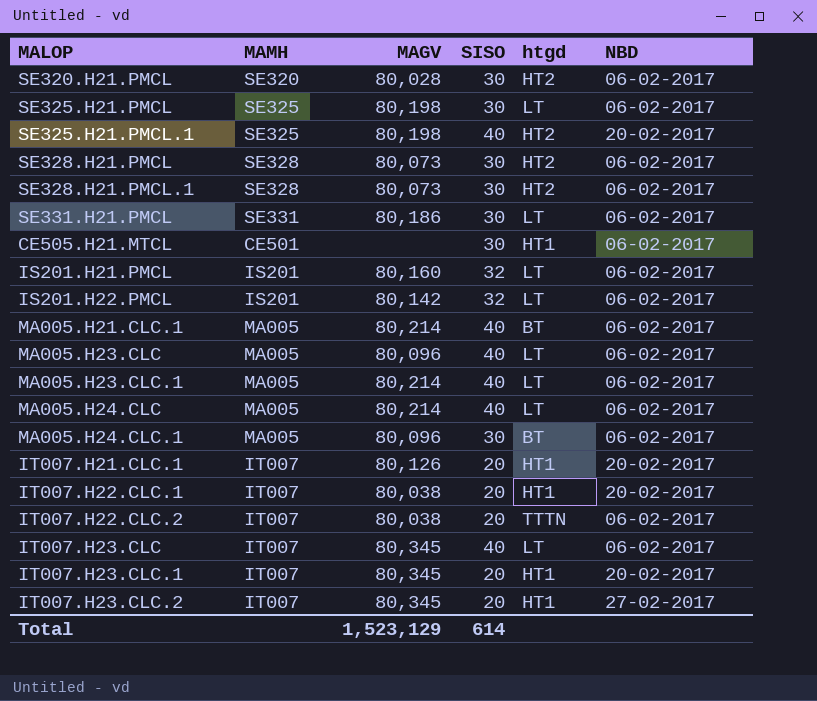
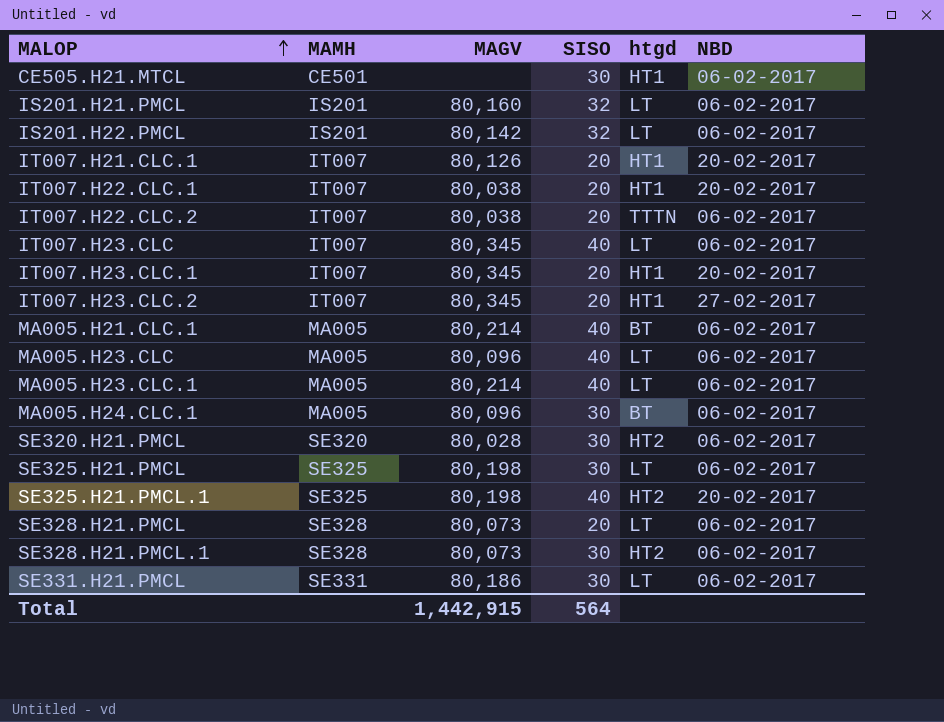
row order: none -> MALOP ascending
row MA005.H24.CLC: MA005 | 80,214 | 40 | LT | 06-02-2017 -> none
SE328.H21.PMCL | SISO: 30 -> 20
SE328.H21.PMCL | htgd: HT2 -> LT
Total | MAGV: 1,523,129 -> 1,442,915
Total | SISO: 614 -> 564

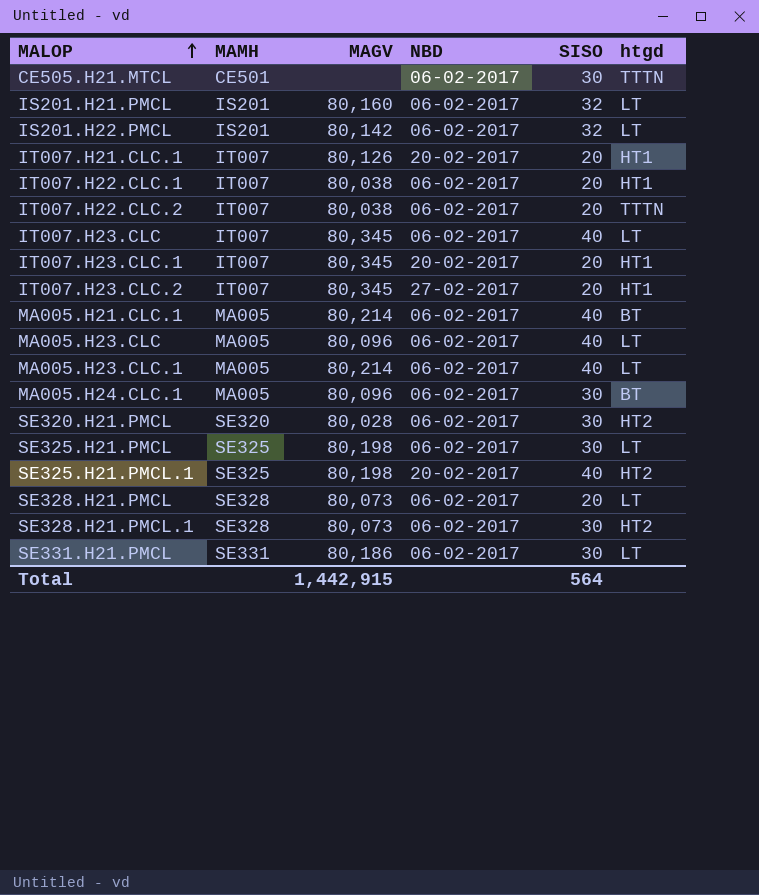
column NBD | position: 6 -> 4
CE505.H21.MTCL | htgd: HT1 -> TTTN
IT007.H22.CLC.1 | NBD: 20-02-2017 -> 06-02-2017

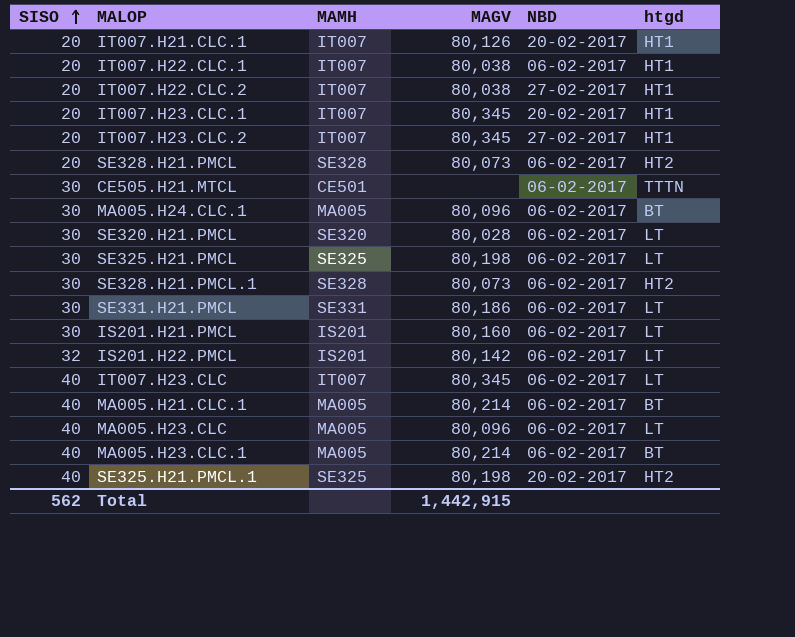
row order: MALOP ascending -> SISO ascending
column SISO | position: 5 -> 1
IT007.H22.CLC.2 | NBD: 06-02-2017 -> 27-02-2017
IT007.H22.CLC.2 | htgd: TTTN -> HT1
SE328.H21.PMCL | htgd: LT -> HT2
SE320.H21.PMCL | htgd: HT2 -> LT
IS201.H21.PMCL | SISO: 32 -> 30
MA005.H23.CLC.1 | htgd: LT -> BT
Total | SISO: 564 -> 562

